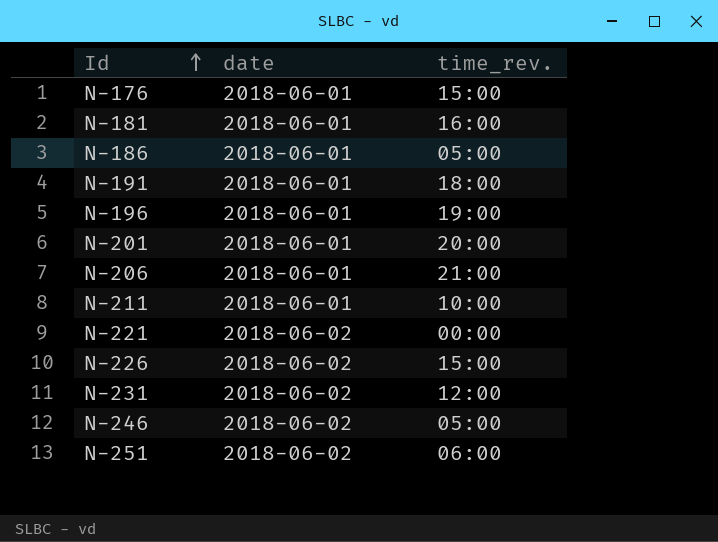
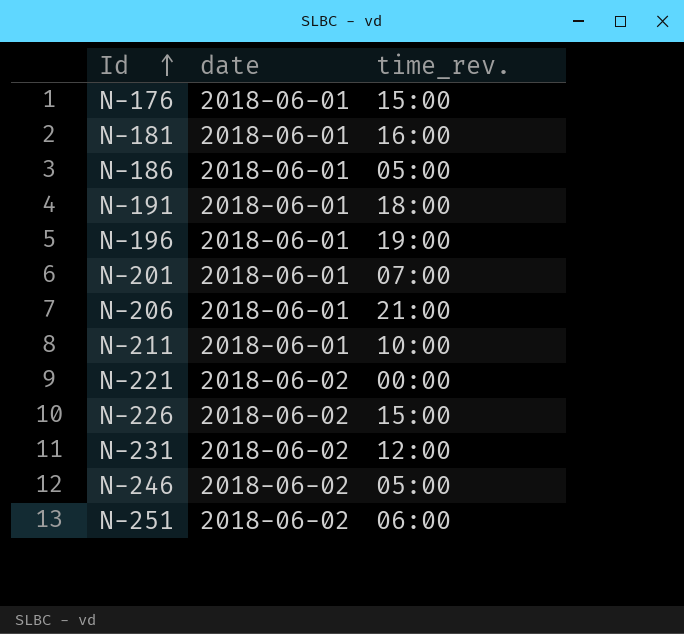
N-201 | time_rev.: 20:00 -> 07:00

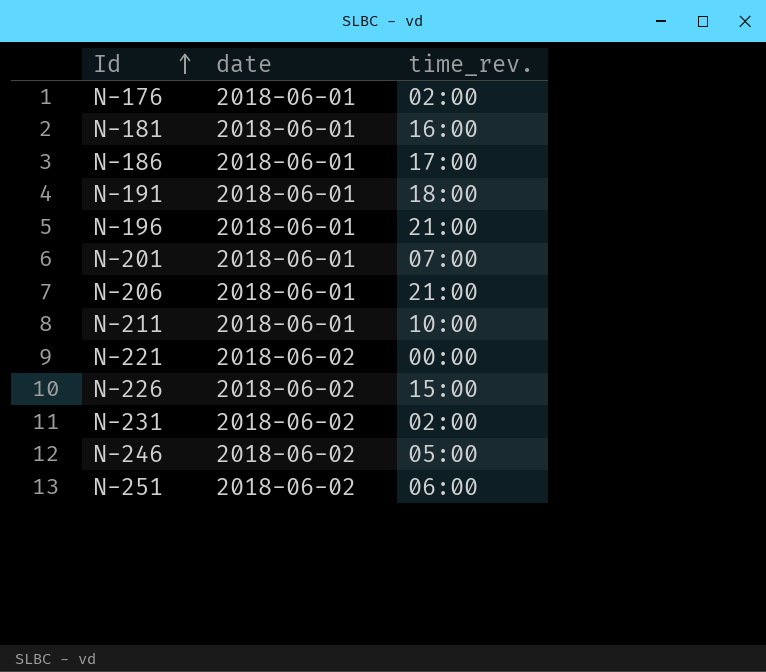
N-176 | time_rev.: 15:00 -> 02:00
N-186 | time_rev.: 05:00 -> 17:00
N-196 | time_rev.: 19:00 -> 21:00
N-231 | time_rev.: 12:00 -> 02:00

